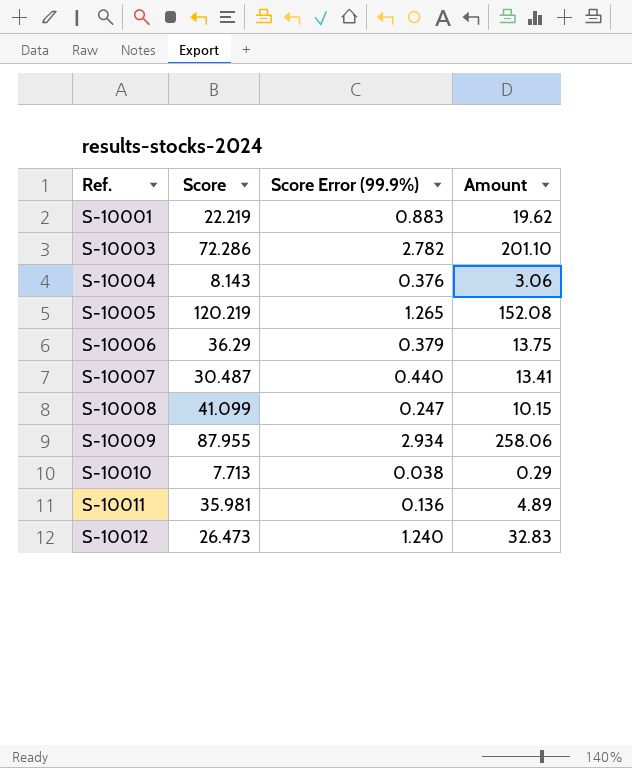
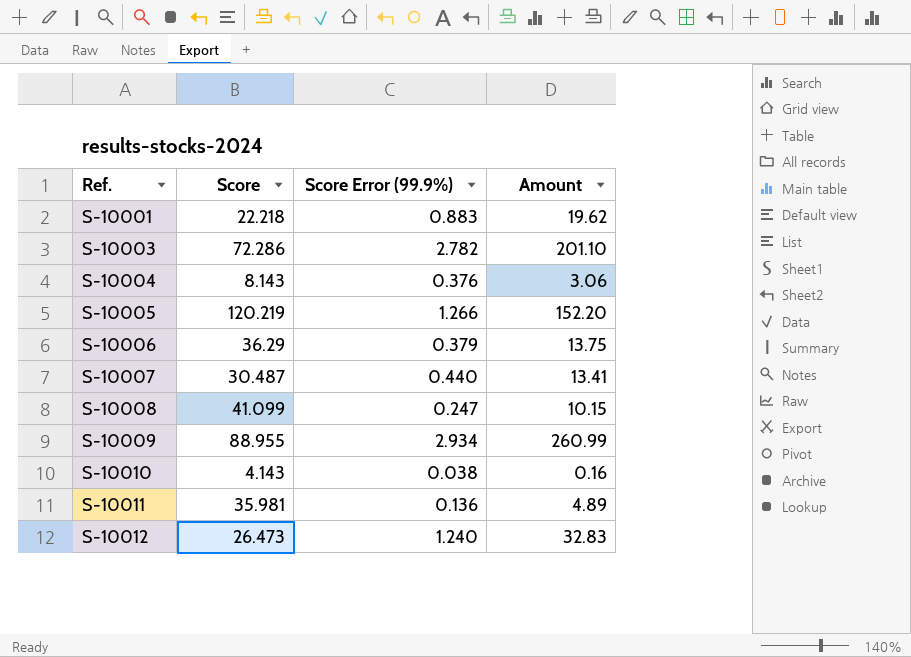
S-10001 | Score: 22.219 -> 22.218
S-10005 | Score Error (99.9%): 1.265 -> 1.266
S-10005 | Amount: 152.08 -> 152.20
S-10009 | Score: 87.955 -> 88.955
S-10009 | Amount: 258.06 -> 260.99
S-10010 | Score: 7.713 -> 4.143
S-10010 | Amount: 0.29 -> 0.16

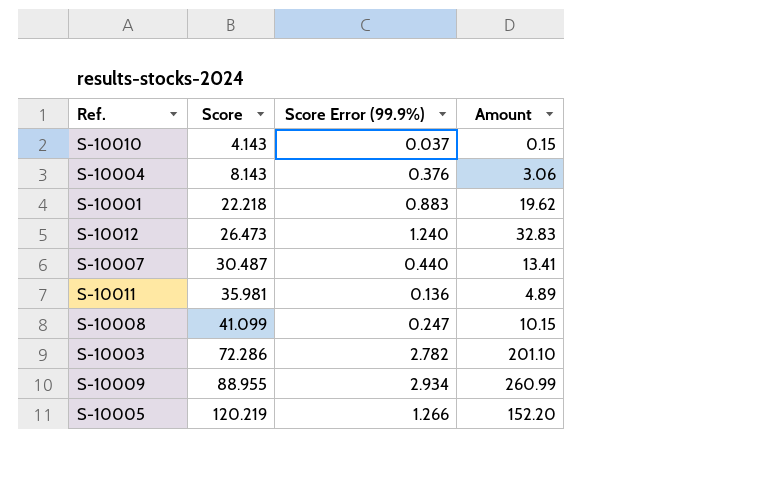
row order: Ref. ascending -> Score ascending
row S-10006: 36.29 | 0.379 | 13.75 -> none
S-10010 | Score Error (99.9%): 0.038 -> 0.037
S-10010 | Amount: 0.16 -> 0.15

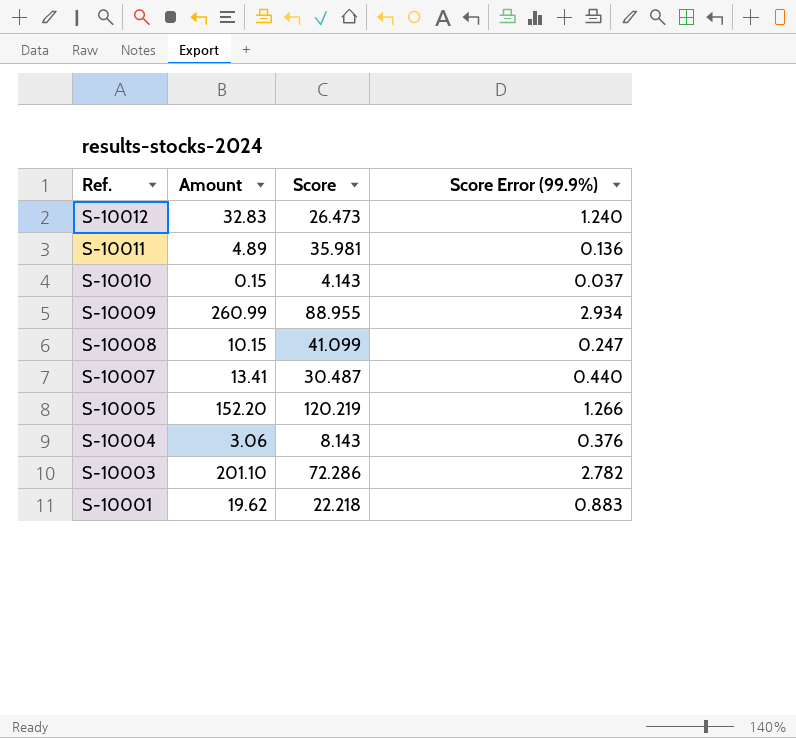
row order: Score ascending -> Ref. descending
column Amount | position: 4 -> 2

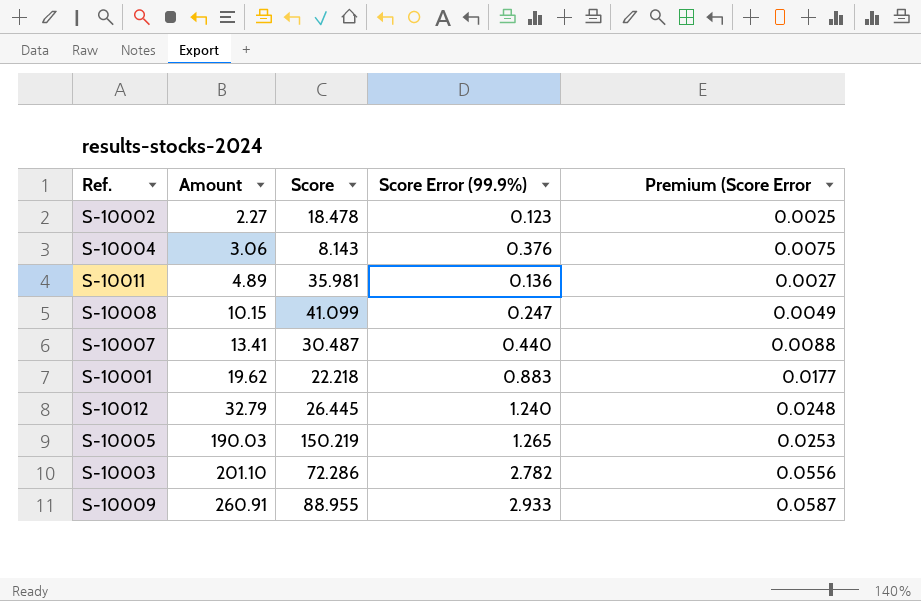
row order: Ref. descending -> Amount ascending
column Premium (Score Error | formula: none -> [Score Error (99.9%)] * 0.02
row S-10010: 0.15 | 4.143 | 0.037 -> none
row S-10002: none -> 2.27 | 18.478 | 0.123 | 0.0025
S-10012 | Amount: 32.83 -> 32.79
S-10012 | Score: 26.473 -> 26.445
S-10005 | Amount: 152.20 -> 190.03
S-10005 | Score: 120.219 -> 150.219
S-10005 | Score Error (99.9%): 1.266 -> 1.265
S-10009 | Amount: 260.99 -> 260.91
S-10009 | Score Error (99.9%): 2.934 -> 2.933

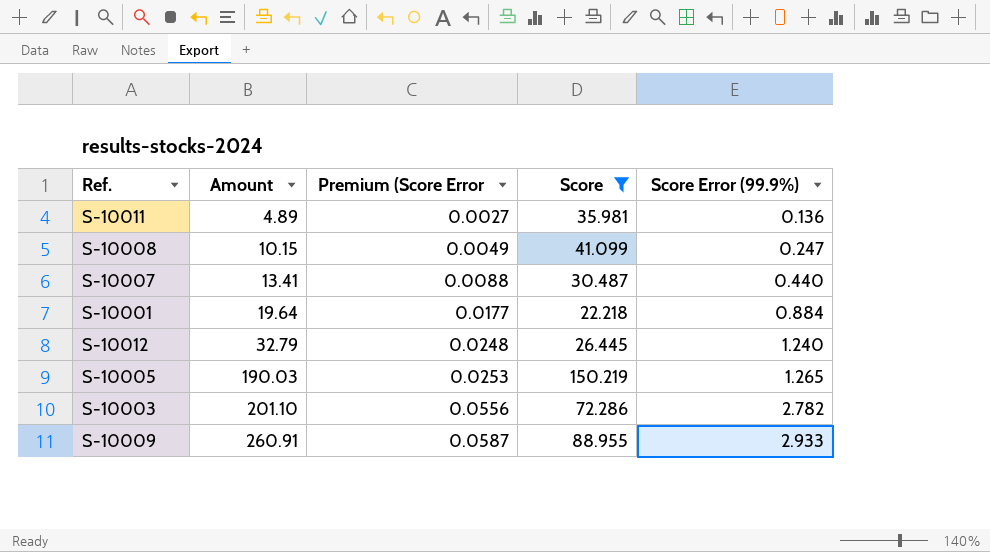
filter: none -> Score >= 22.218
column Premium (Score Error | position: 5 -> 3
S-10001 | Amount: 19.62 -> 19.64
S-10001 | Score Error (99.9%): 0.883 -> 0.884

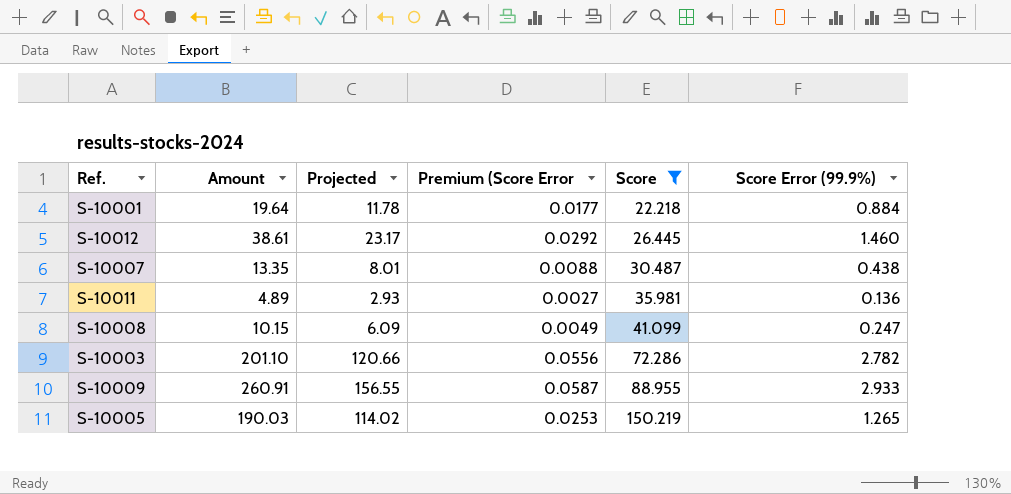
row order: Amount ascending -> Score ascending
column Projected | formula: none -> [Amount] * 0.6
S-10012 | Amount: 32.79 -> 38.61
S-10012 | Premium (Score Error: 0.0248 -> 0.0292
S-10012 | Score Error (99.9%): 1.240 -> 1.460
S-10007 | Amount: 13.41 -> 13.35
S-10007 | Score Error (99.9%): 0.440 -> 0.438

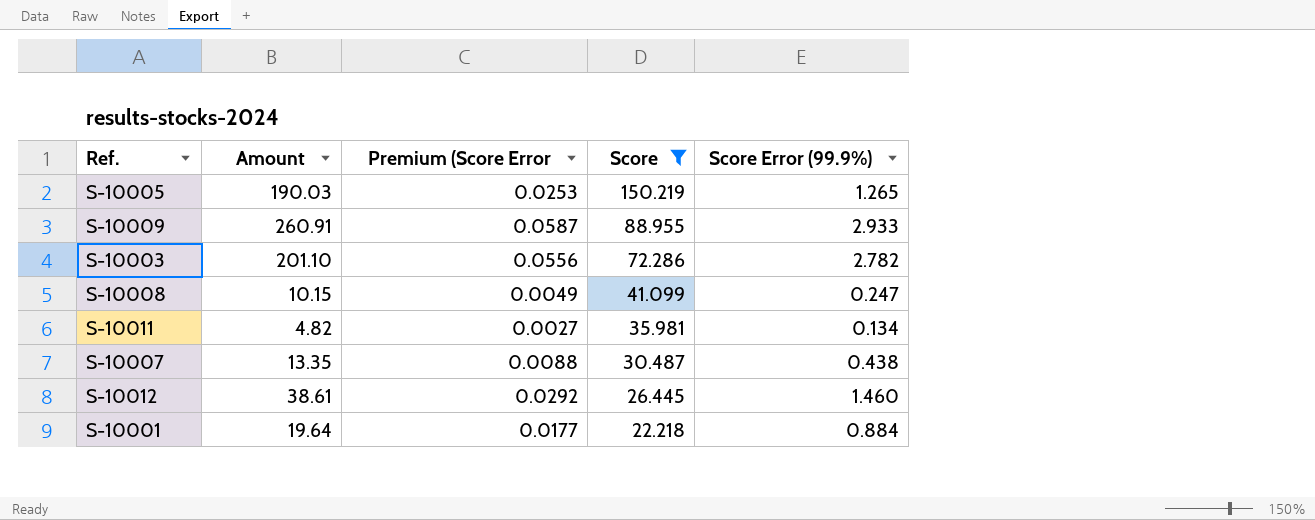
row order: Score ascending -> Score descending
column Projected | formula: [Amount] * 0.6 -> none
S-10011 | Amount: 4.89 -> 4.82
S-10011 | Score Error (99.9%): 0.136 -> 0.134

